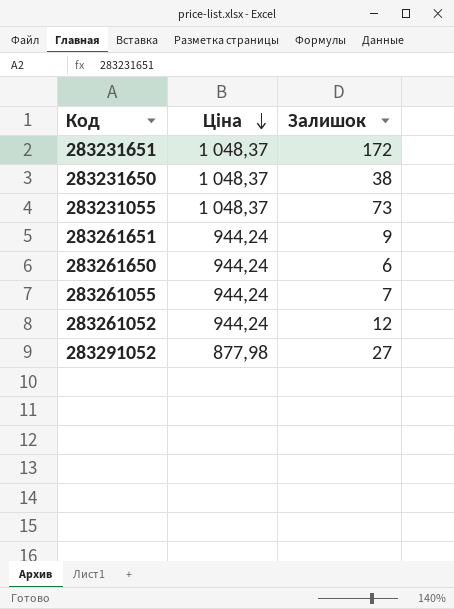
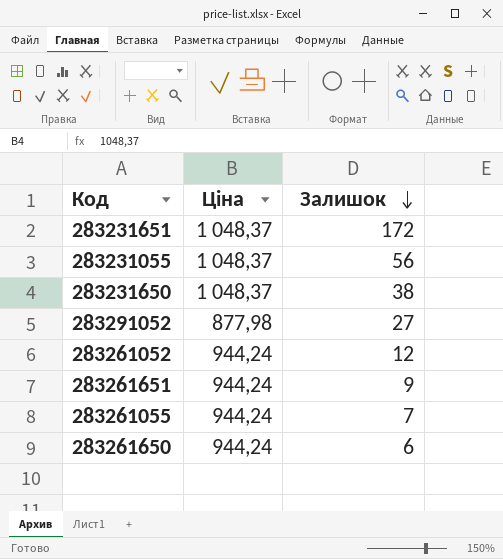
row order: Ціна descending -> Залишок descending
283231055 | Залишок: 73 -> 56

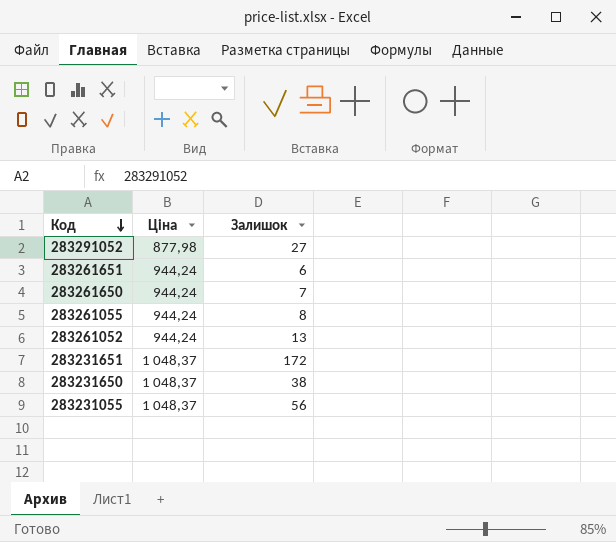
row order: Залишок descending -> Код descending
283261651 | Залишок: 9 -> 6
283261650 | Залишок: 6 -> 7
283261055 | Залишок: 7 -> 8
283261052 | Залишок: 12 -> 13

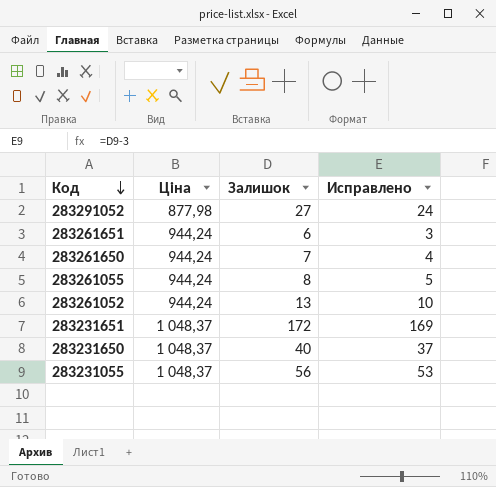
column Исправлено | formula: none -> [Залишок] - 3
283231650 | Залишок: 38 -> 40

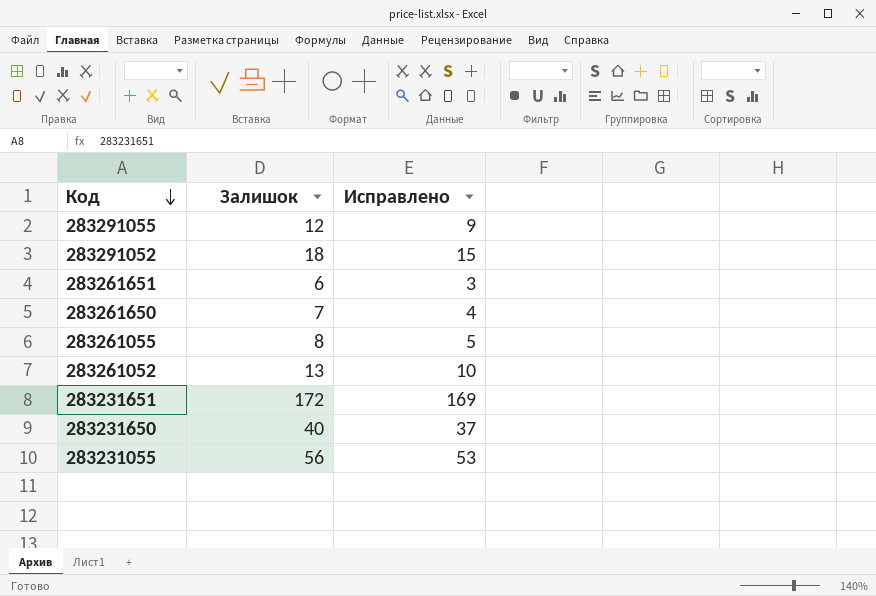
column Ціна | position: 2 -> none
row 283291055: none -> 12 | 9
283291052 | Залишок: 27 -> 18
283291052 | Исправлено: 24 -> 15

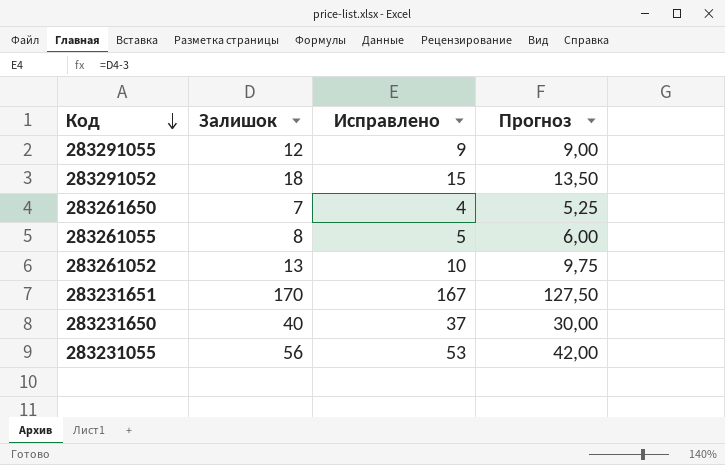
column Прогноз | formula: none -> [Залишок] * 0,75
row 283261651: 6 | 3 -> none
283231651 | Залишок: 172 -> 170
283231651 | Исправлено: 169 -> 167

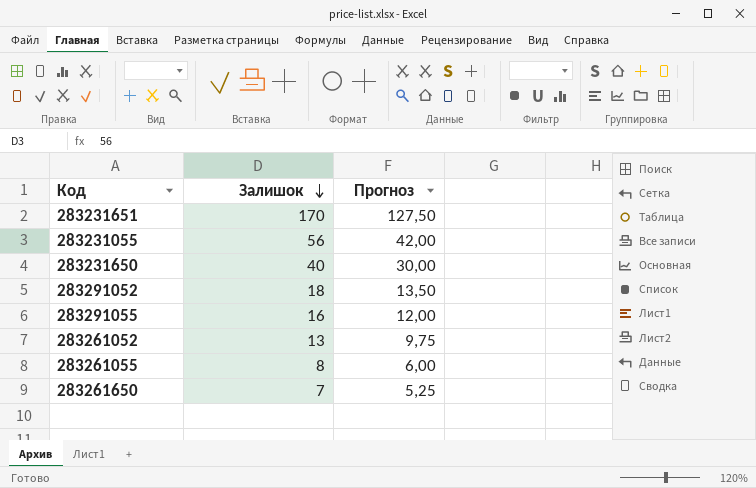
row order: Код descending -> Залишок descending
column Исправлено | formula: [Залишок] - 3 -> none
283291055 | Залишок: 12 -> 16
283291055 | Прогноз: 9,00 -> 12,00

